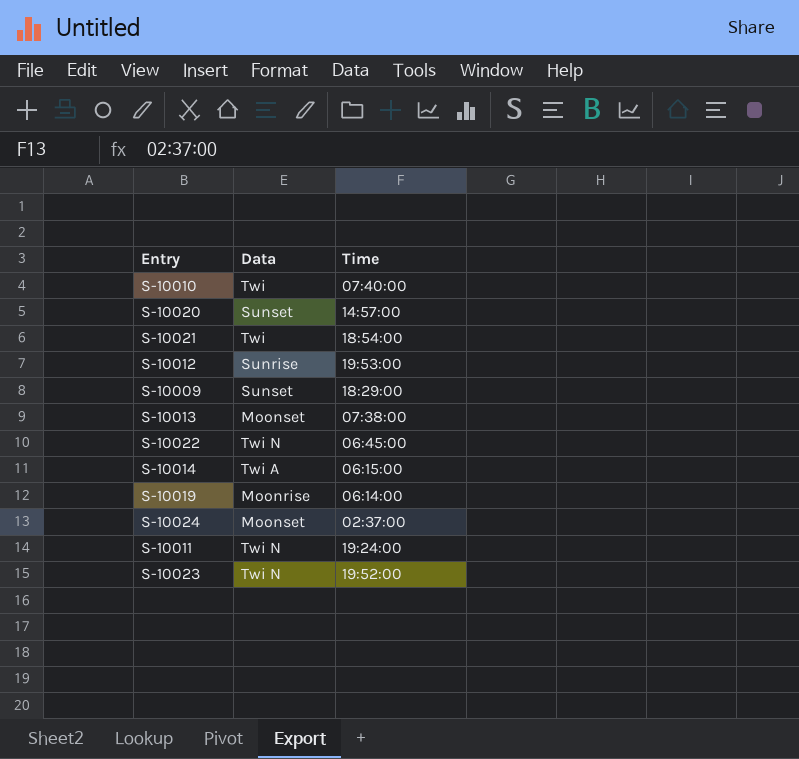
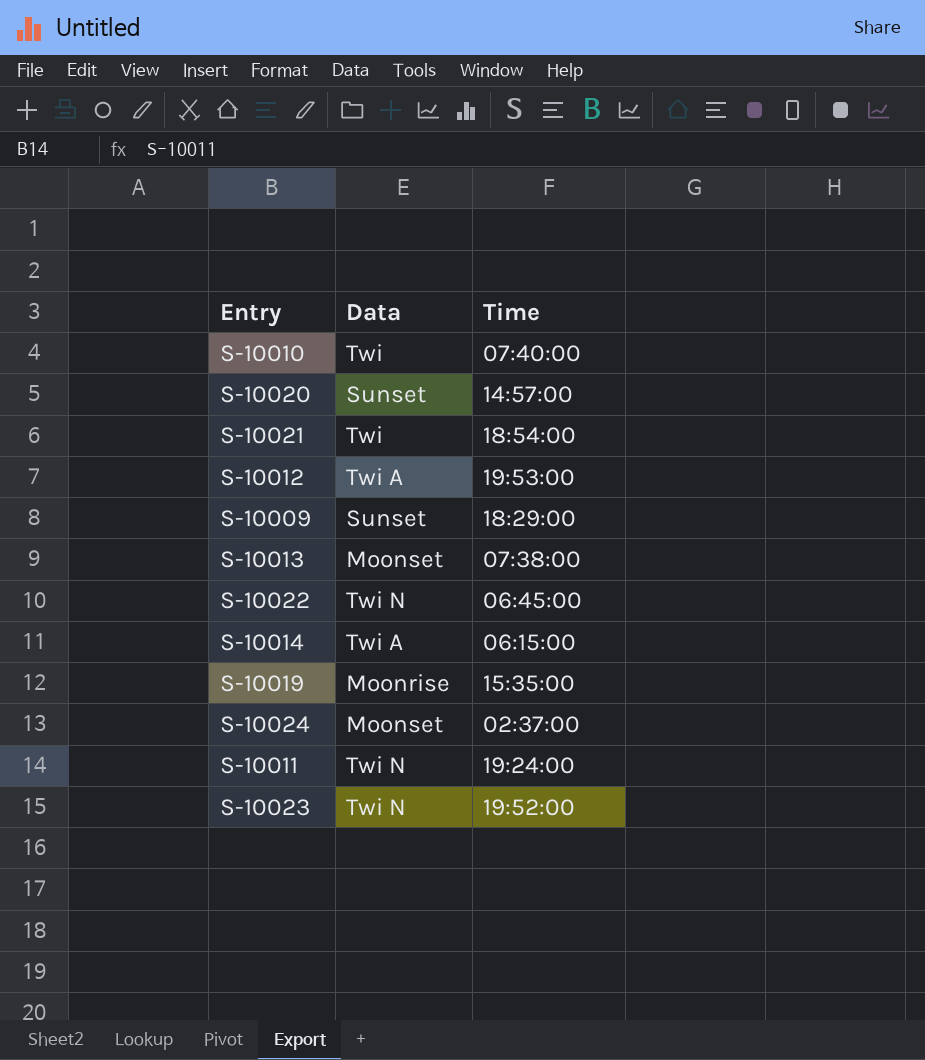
S-10012 | Data: Sunrise -> Twi A
S-10019 | Time: 06:14:00 -> 15:35:00

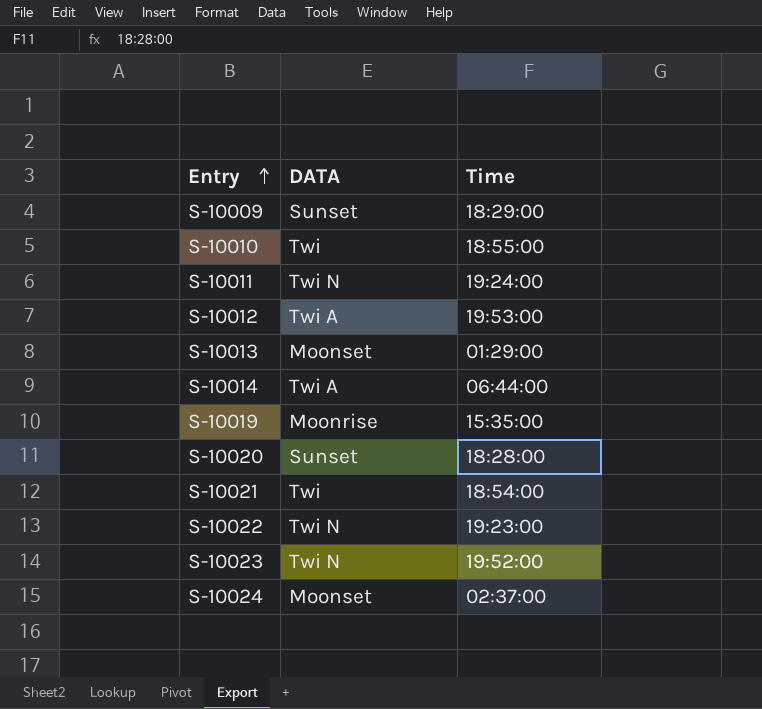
row order: none -> Entry ascending
column name: Data -> DATA
S-10010 | Time: 07:40:00 -> 18:55:00
S-10013 | Time: 07:38:00 -> 01:29:00
S-10014 | Time: 06:15:00 -> 06:44:00
S-10020 | Time: 14:57:00 -> 18:28:00
S-10022 | Time: 06:45:00 -> 19:23:00

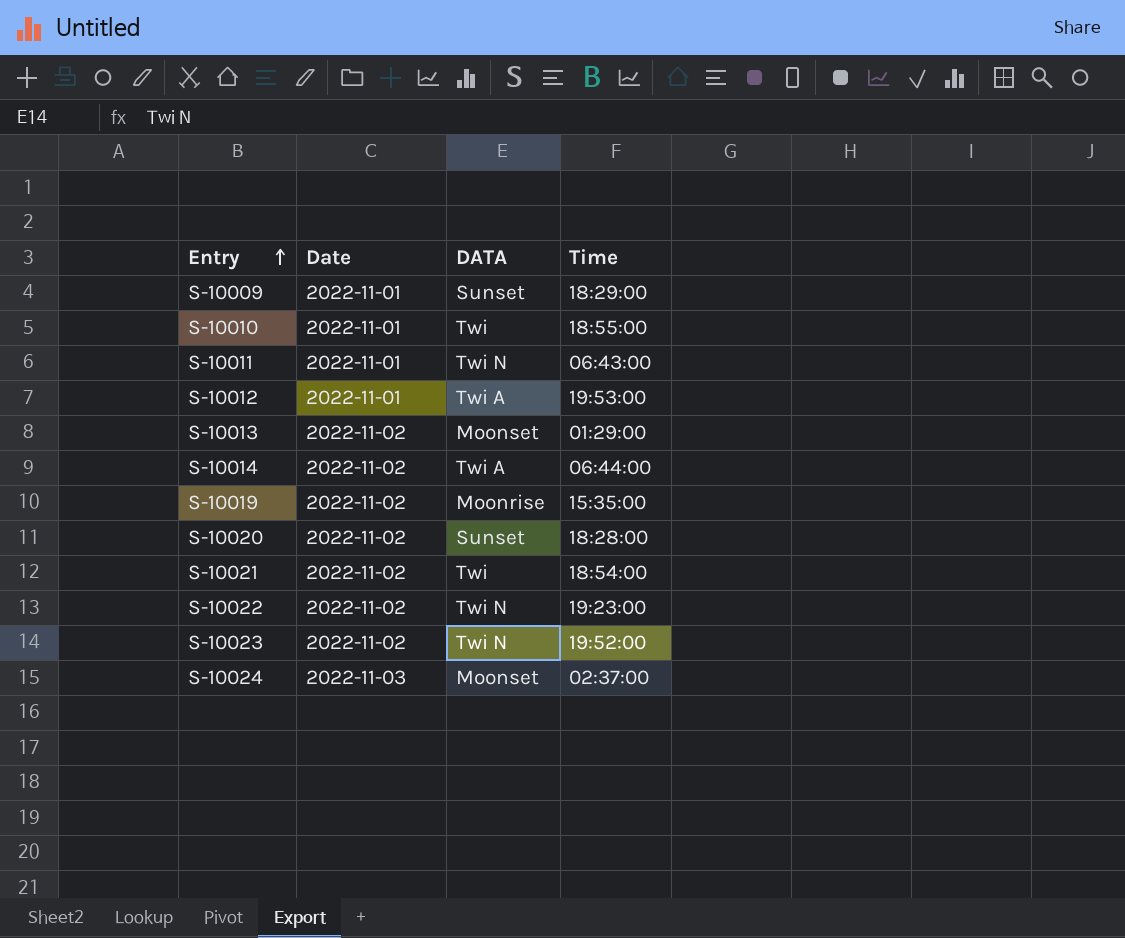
column Date | position: none -> 2
S-10011 | Time: 19:24:00 -> 06:43:00

